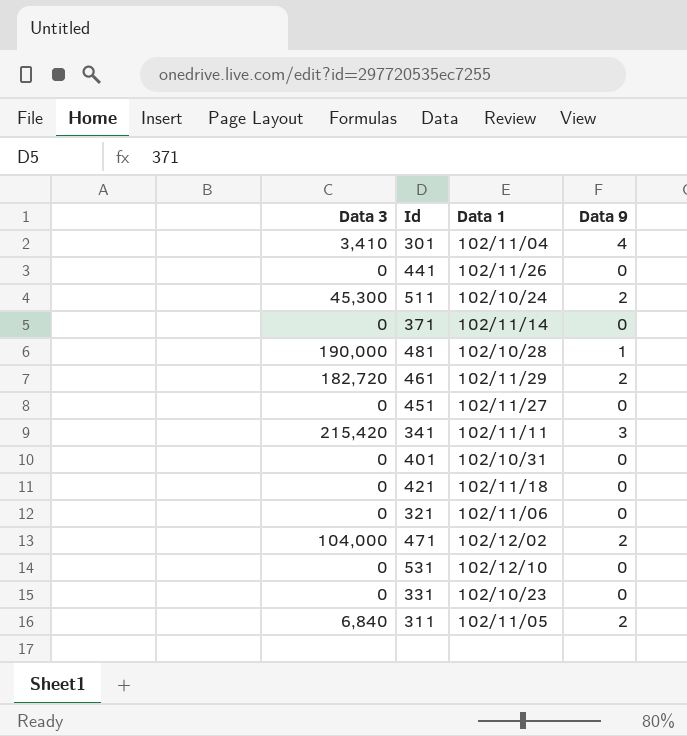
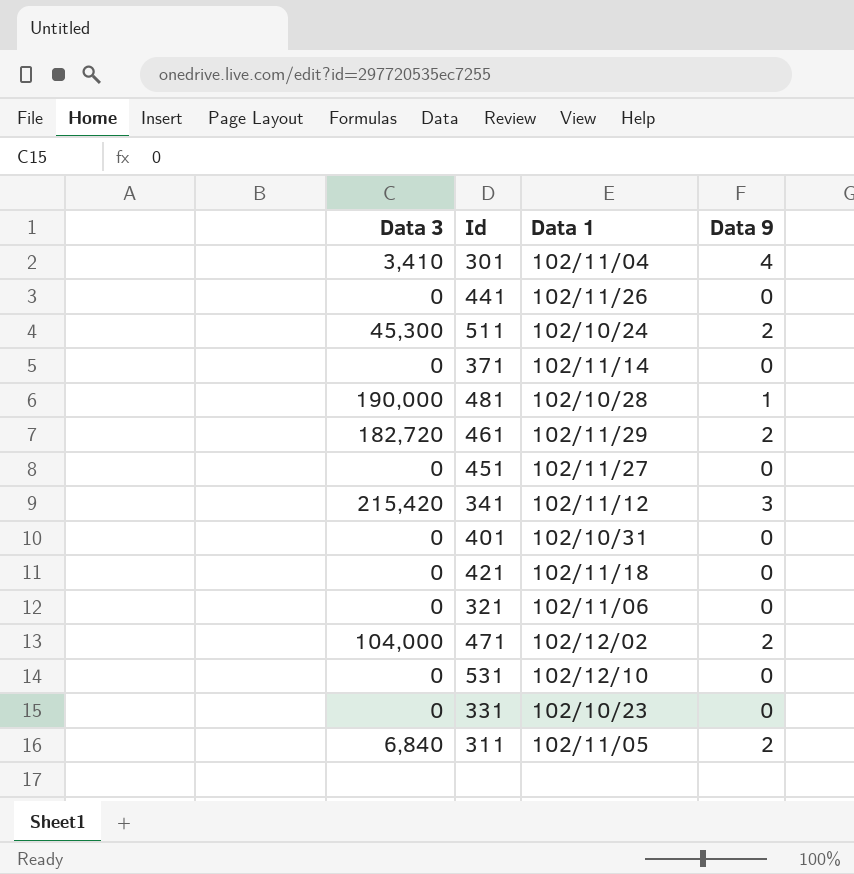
341 | Data 1: 102/11/11 -> 102/11/12

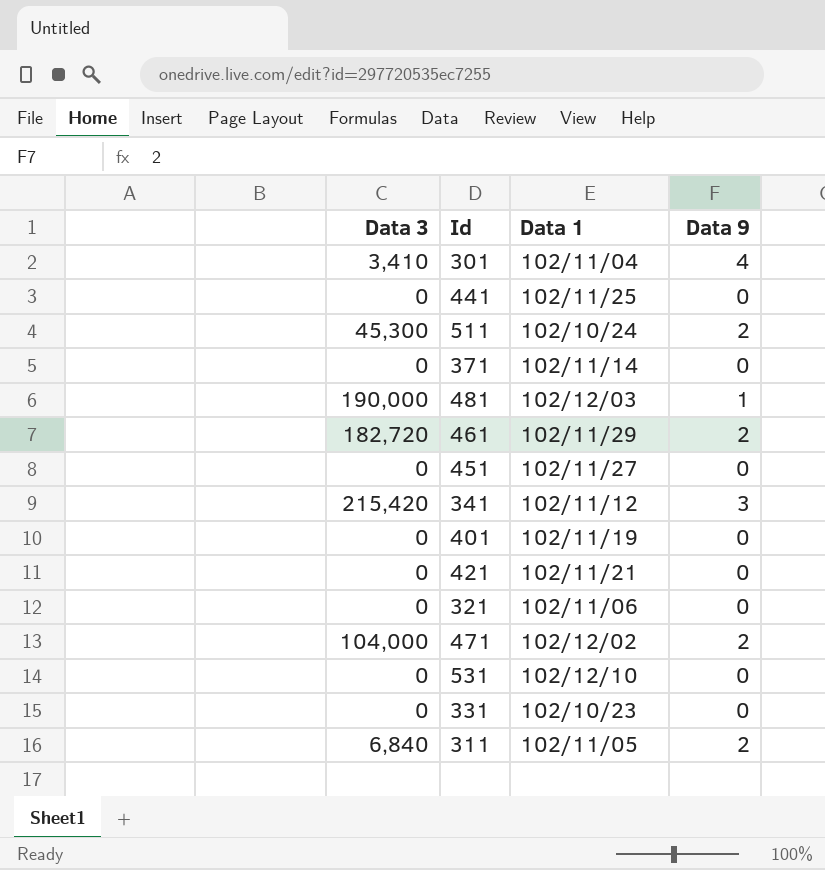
441 | Data 1: 102/11/26 -> 102/11/25
481 | Data 1: 102/10/28 -> 102/12/03
401 | Data 1: 102/10/31 -> 102/11/19
421 | Data 1: 102/11/18 -> 102/11/21

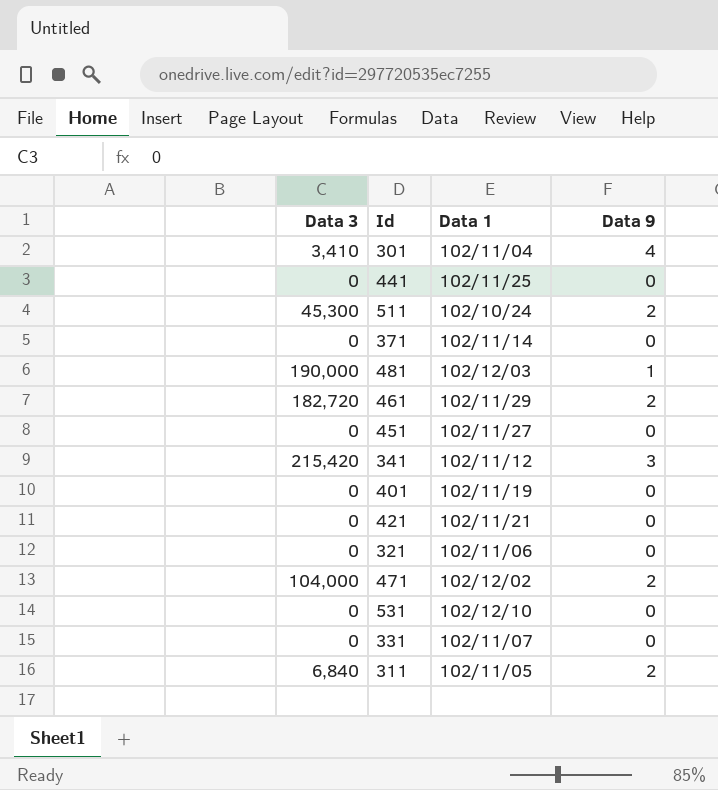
331 | Data 1: 102/10/23 -> 102/11/07

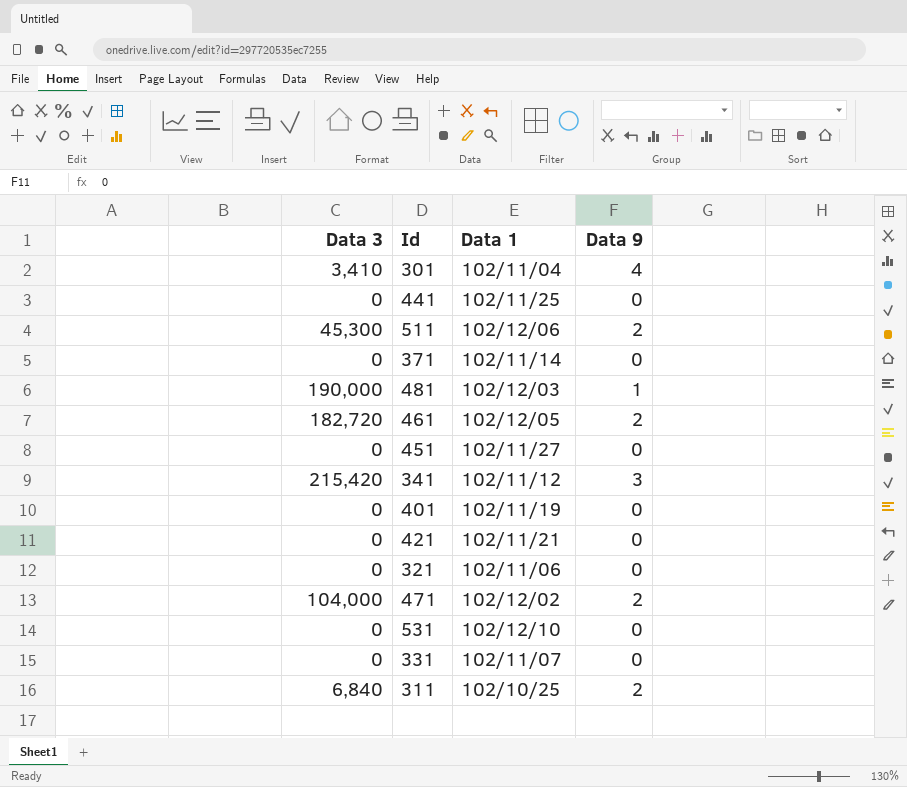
511 | Data 1: 102/10/24 -> 102/12/06
461 | Data 1: 102/11/29 -> 102/12/05
311 | Data 1: 102/11/05 -> 102/10/25

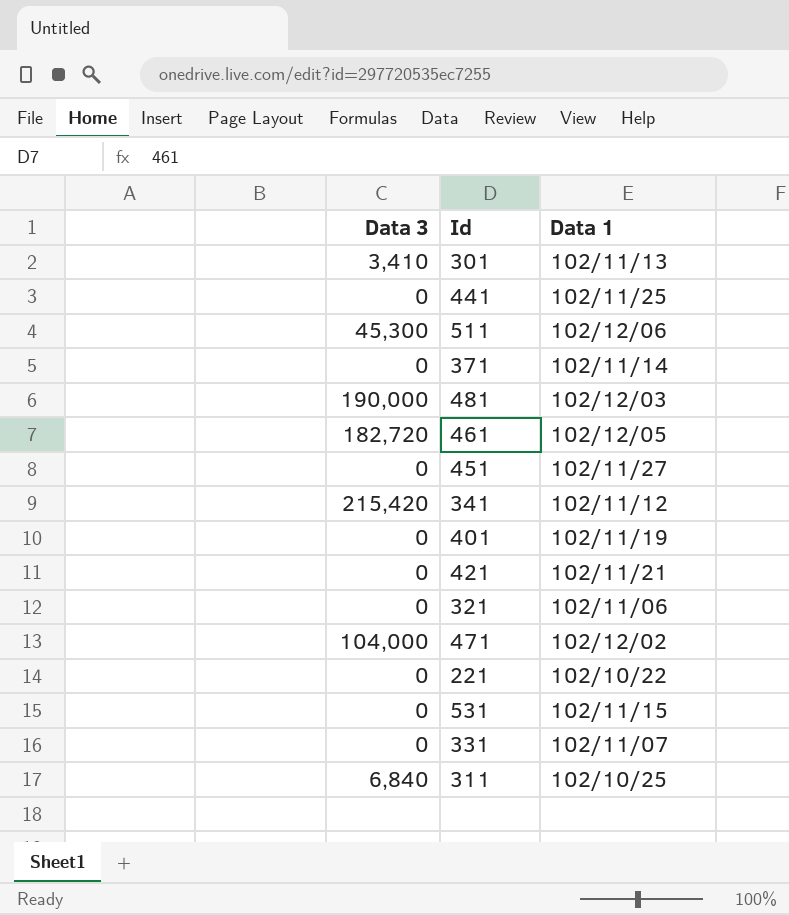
column Data 9 | position: 4 -> none
301 | Data 1: 102/11/04 -> 102/11/13
row 221: none -> 0 | 102/10/22
531 | Data 1: 102/12/10 -> 102/11/15

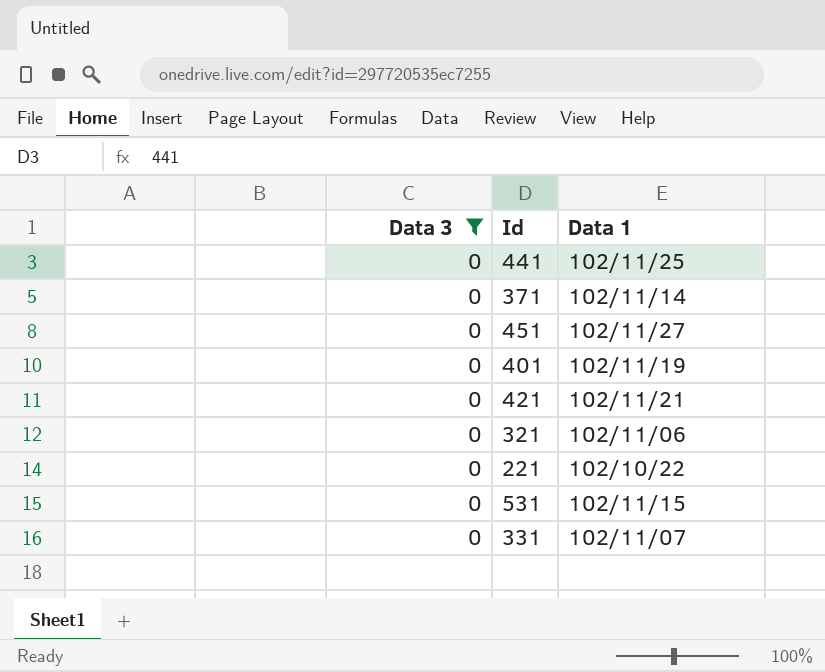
filter: none -> Data 3 = 0

